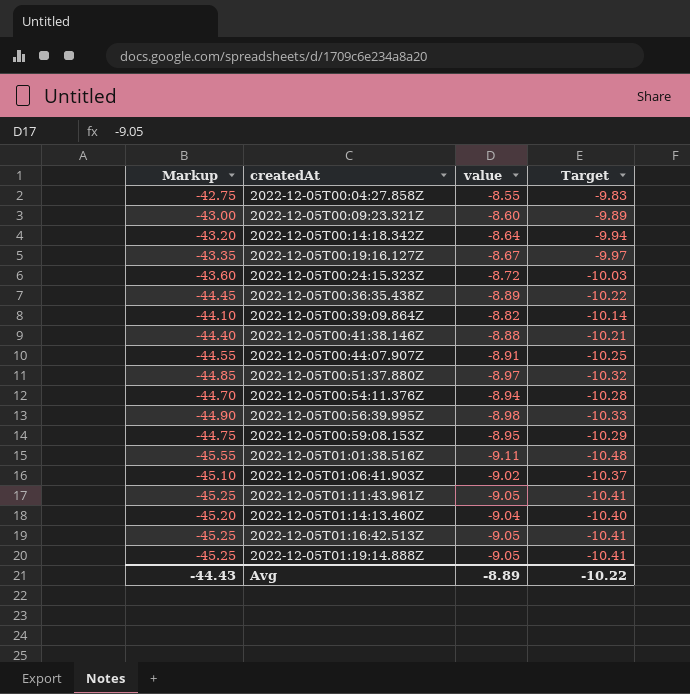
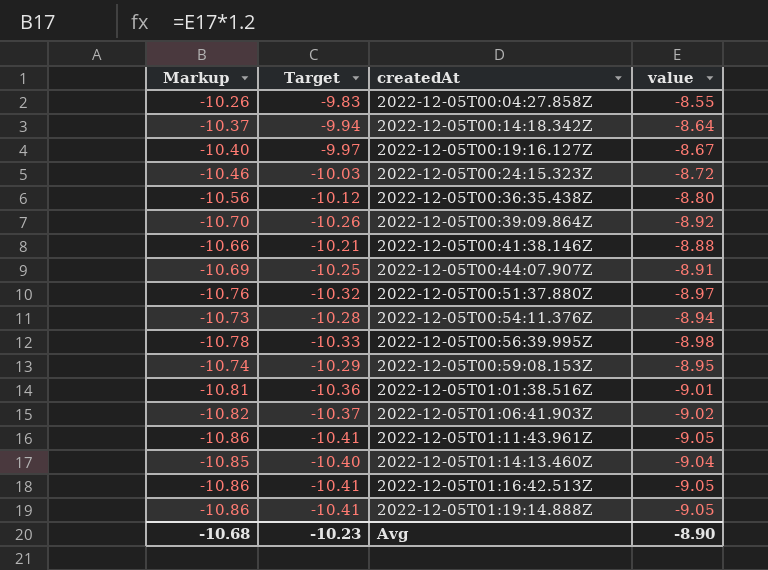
column Markup | formula: [value] * 5 -> [value] * 1.2
column Target | position: 4 -> 2
row 2022-12-05T00:09:23.321Z: -43.00 | -8.60 | -9.89 -> none
2022-12-05T00:36:35.438Z | Target: -10.22 -> -10.12
2022-12-05T00:36:35.438Z | value: -8.89 -> -8.80
2022-12-05T00:39:09.864Z | Target: -10.14 -> -10.26
2022-12-05T00:39:09.864Z | value: -8.82 -> -8.92
2022-12-05T01:01:38.516Z | Target: -10.48 -> -10.36
2022-12-05T01:01:38.516Z | value: -9.11 -> -9.01
Avg | Markup: -44.43 -> -10.68
Avg | Target: -10.22 -> -10.23
Avg | value: -8.89 -> -8.90

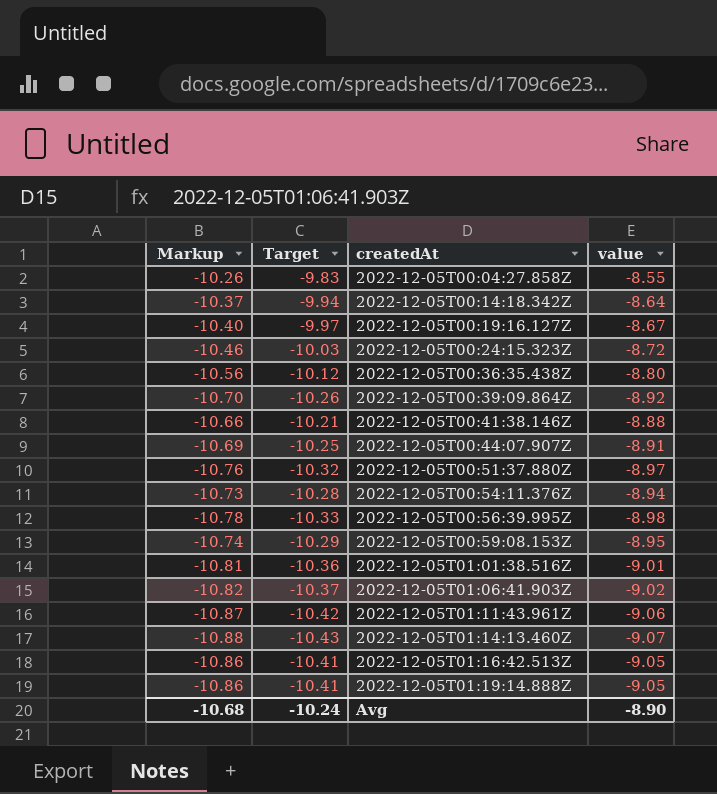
2022-12-05T01:11:43.961Z | Markup: -10.86 -> -10.87
2022-12-05T01:11:43.961Z | Target: -10.41 -> -10.42
2022-12-05T01:11:43.961Z | value: -9.05 -> -9.06
2022-12-05T01:14:13.460Z | Markup: -10.85 -> -10.88
2022-12-05T01:14:13.460Z | Target: -10.40 -> -10.43
2022-12-05T01:14:13.460Z | value: -9.04 -> -9.07
Avg | Target: -10.23 -> -10.24

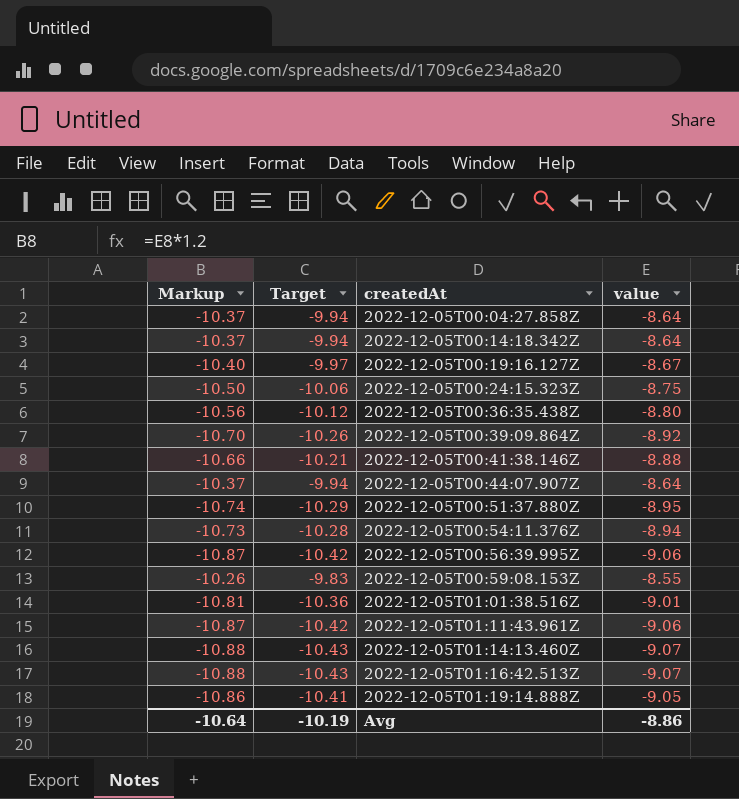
row 2022-12-05T01:06:41.903Z: -10.82 | -10.37 | -9.02 -> none
2022-12-05T00:04:27.858Z | Markup: -10.26 -> -10.37
2022-12-05T00:04:27.858Z | Target: -9.83 -> -9.94
2022-12-05T00:04:27.858Z | value: -8.55 -> -8.64
2022-12-05T00:24:15.323Z | Markup: -10.46 -> -10.50
2022-12-05T00:24:15.323Z | Target: -10.03 -> -10.06
2022-12-05T00:24:15.323Z | value: -8.72 -> -8.75
2022-12-05T00:44:07.907Z | Markup: -10.69 -> -10.37
2022-12-05T00:44:07.907Z | Target: -10.25 -> -9.94
2022-12-05T00:44:07.907Z | value: -8.91 -> -8.64
2022-12-05T00:51:37.880Z | Markup: -10.76 -> -10.74
2022-12-05T00:51:37.880Z | Target: -10.32 -> -10.29
2022-12-05T00:51:37.880Z | value: -8.97 -> -8.95
2022-12-05T00:56:39.995Z | Markup: -10.78 -> -10.87
2022-12-05T00:56:39.995Z | Target: -10.33 -> -10.42
2022-12-05T00:56:39.995Z | value: -8.98 -> -9.06
2022-12-05T00:59:08.153Z | Markup: -10.74 -> -10.26
2022-12-05T00:59:08.153Z | Target: -10.29 -> -9.83
2022-12-05T00:59:08.153Z | value: -8.95 -> -8.55
2022-12-05T01:16:42.513Z | Markup: -10.86 -> -10.88
2022-12-05T01:16:42.513Z | Target: -10.41 -> -10.43
2022-12-05T01:16:42.513Z | value: -9.05 -> -9.07
Avg | Markup: -10.68 -> -10.64
Avg | Target: -10.24 -> -10.19
Avg | value: -8.90 -> -8.86

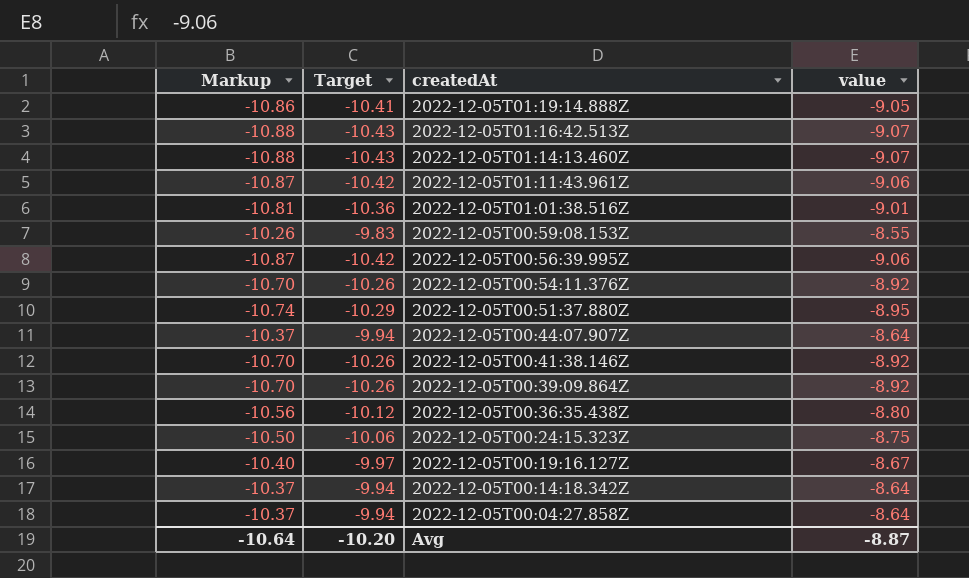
row order: createdAt ascending -> createdAt descending
2022-12-05T00:54:11.376Z | Markup: -10.73 -> -10.70
2022-12-05T00:54:11.376Z | Target: -10.28 -> -10.26
2022-12-05T00:54:11.376Z | value: -8.94 -> -8.92
2022-12-05T00:41:38.146Z | Markup: -10.66 -> -10.70
2022-12-05T00:41:38.146Z | Target: -10.21 -> -10.26
2022-12-05T00:41:38.146Z | value: -8.88 -> -8.92
Avg | Target: -10.19 -> -10.20
Avg | value: -8.86 -> -8.87

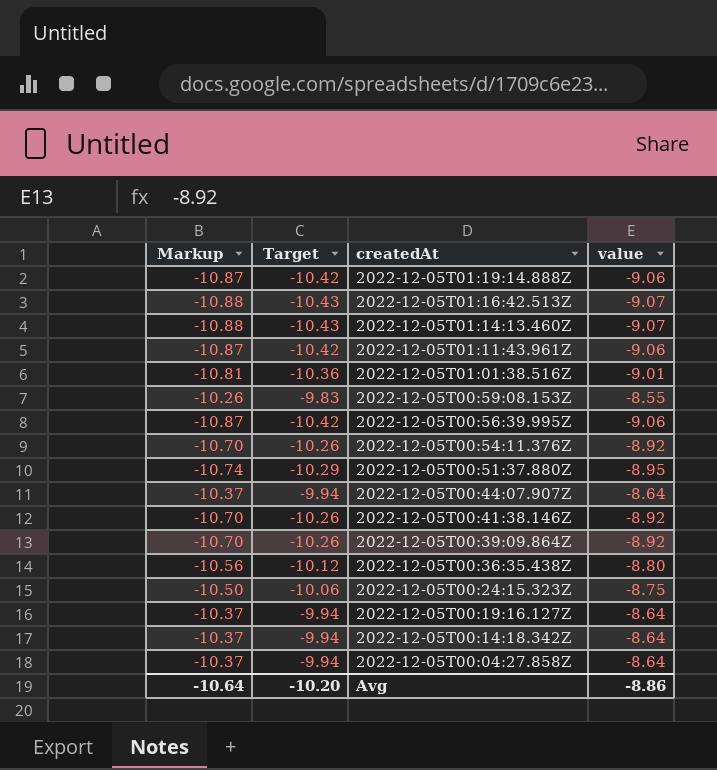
2022-12-05T01:19:14.888Z | Markup: -10.86 -> -10.87
2022-12-05T01:19:14.888Z | Target: -10.41 -> -10.42
2022-12-05T01:19:14.888Z | value: -9.05 -> -9.06
2022-12-05T00:19:16.127Z | Markup: -10.40 -> -10.37
2022-12-05T00:19:16.127Z | Target: -9.97 -> -9.94
2022-12-05T00:19:16.127Z | value: -8.67 -> -8.64
Avg | value: -8.87 -> -8.86

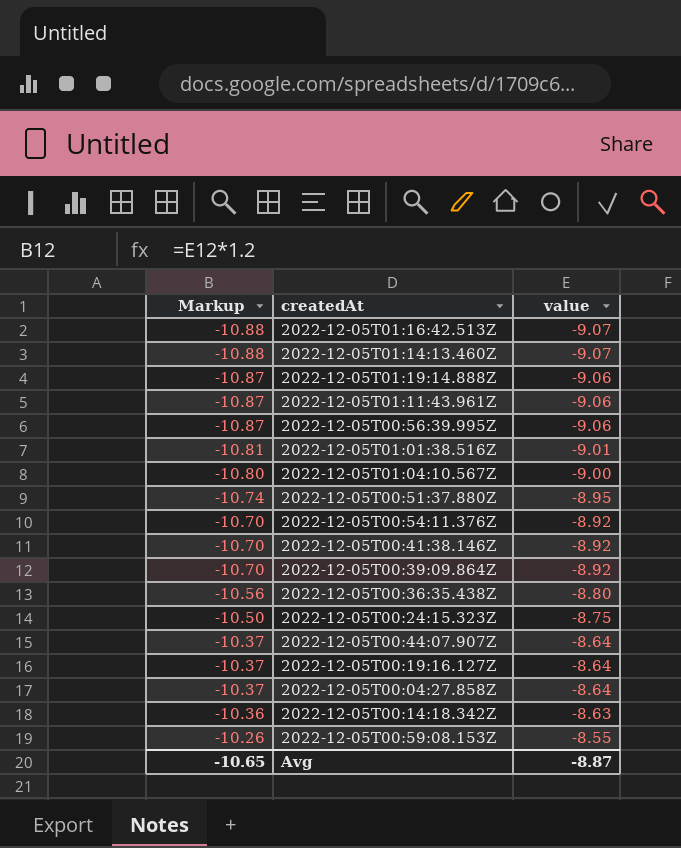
row order: createdAt descending -> Markup ascending
column Target | formula: [value] * 1.15 -> none
row 2022-12-05T01:04:10.567Z: none -> -10.80 | -9.00
2022-12-05T00:14:18.342Z | Markup: -10.37 -> -10.36
2022-12-05T00:14:18.342Z | value: -8.64 -> -8.63
Avg | Markup: -10.64 -> -10.65
Avg | value: -8.86 -> -8.87

